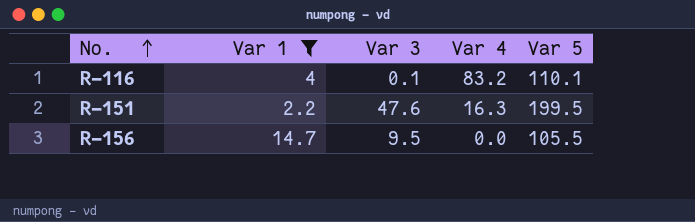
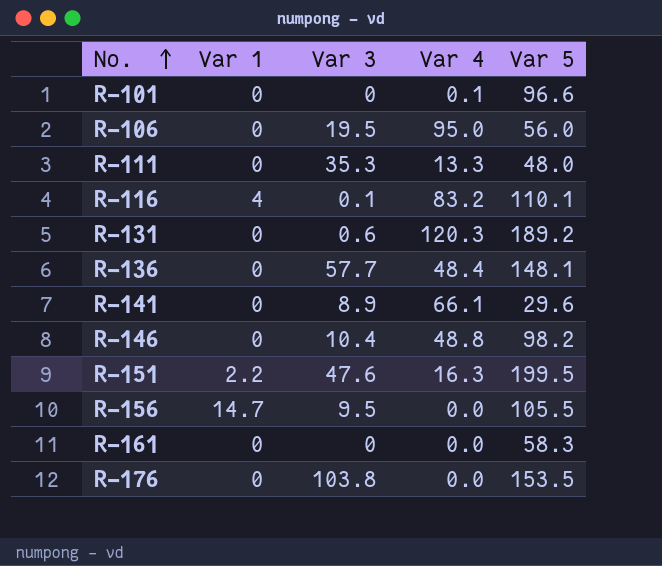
filter: Var 1 != 0 -> none

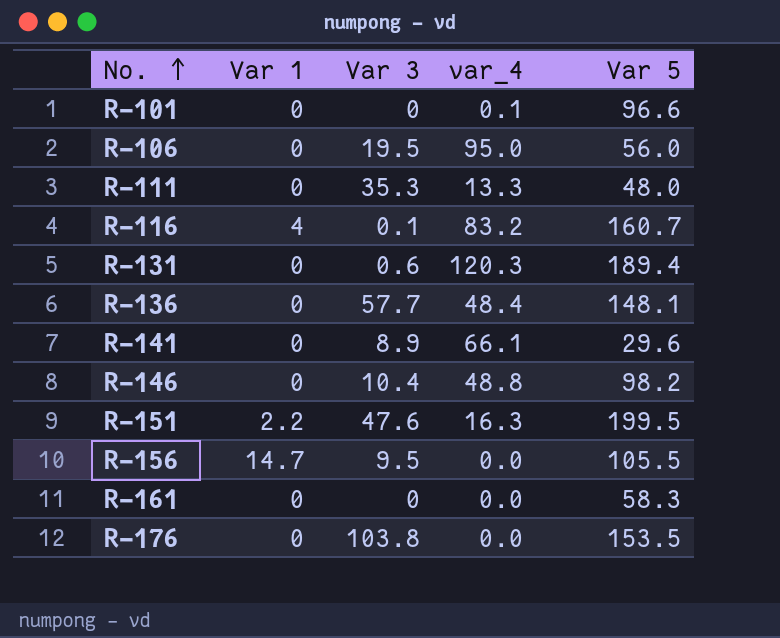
column name: Var 4 -> var_4
R-116 | Var 5: 110.1 -> 160.7
R-131 | Var 5: 189.2 -> 189.4

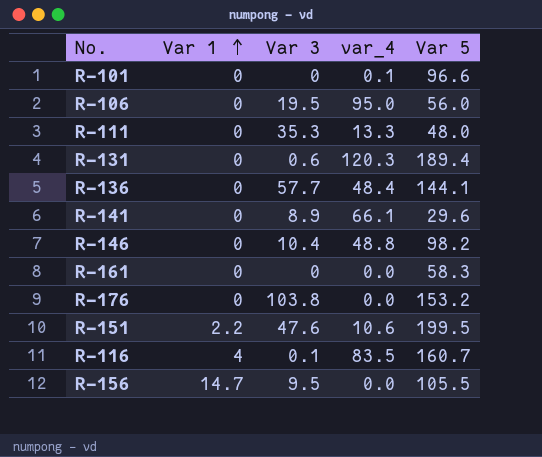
row order: No. ascending -> Var 1 ascending
R-136 | Var 5: 148.1 -> 144.1
R-176 | Var 5: 153.5 -> 153.2
R-151 | var_4: 16.3 -> 10.6
R-116 | var_4: 83.2 -> 83.5

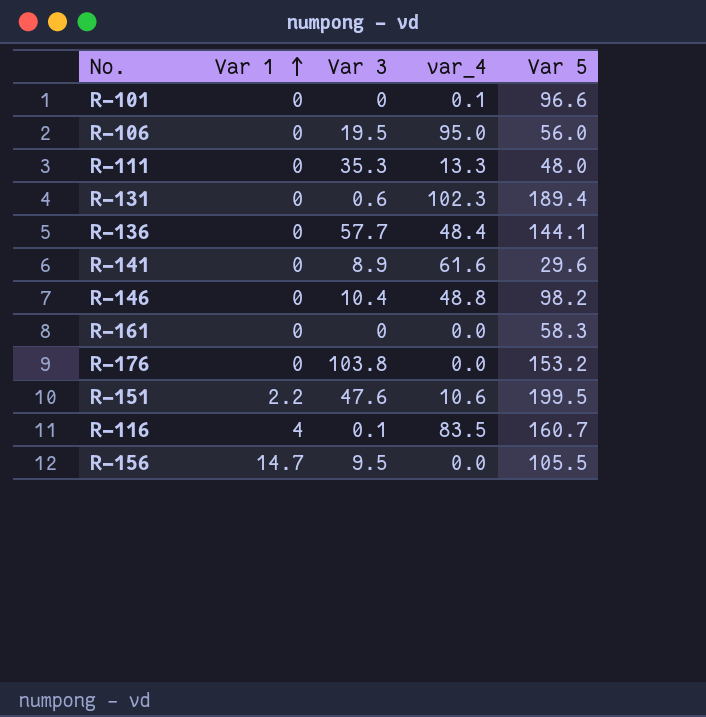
R-131 | var_4: 120.3 -> 102.3
R-141 | var_4: 66.1 -> 61.6

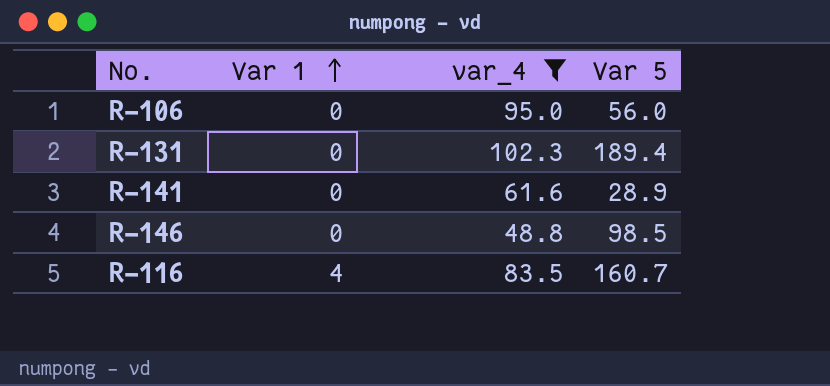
filter: none -> var_4 >= 48.8
column Var 3 | position: 3 -> none
R-141 | Var 5: 29.6 -> 28.9
R-146 | Var 5: 98.2 -> 98.5

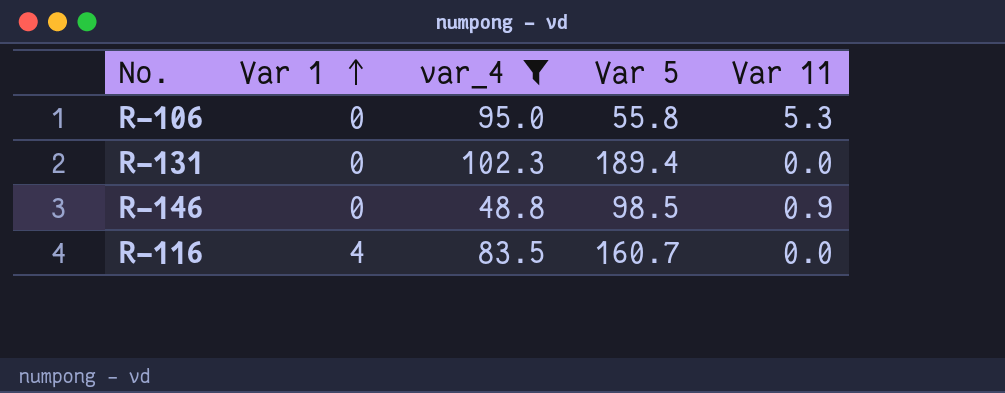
column Var 11 | position: none -> 5
row R-141: 0 | 61.6 | 28.9 -> none
R-106 | Var 5: 56.0 -> 55.8

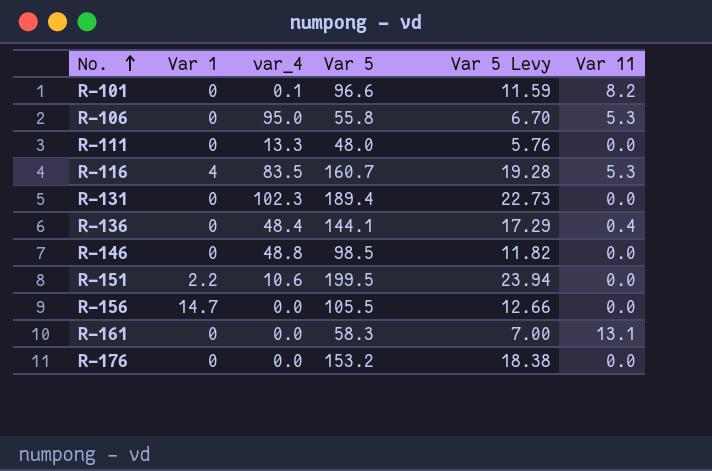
filter: var_4 >= 48.8 -> none
row order: Var 1 ascending -> No. ascending
column Var 5 Levy | formula: none -> [Var 5] * 0.12
R-116 | Var 11: 0.0 -> 5.3
R-146 | Var 11: 0.9 -> 0.0

